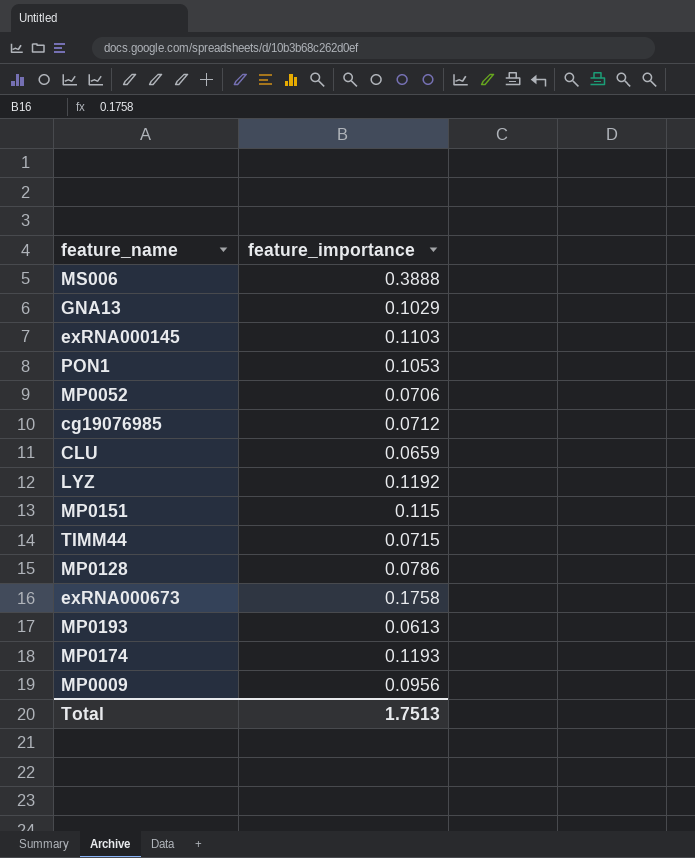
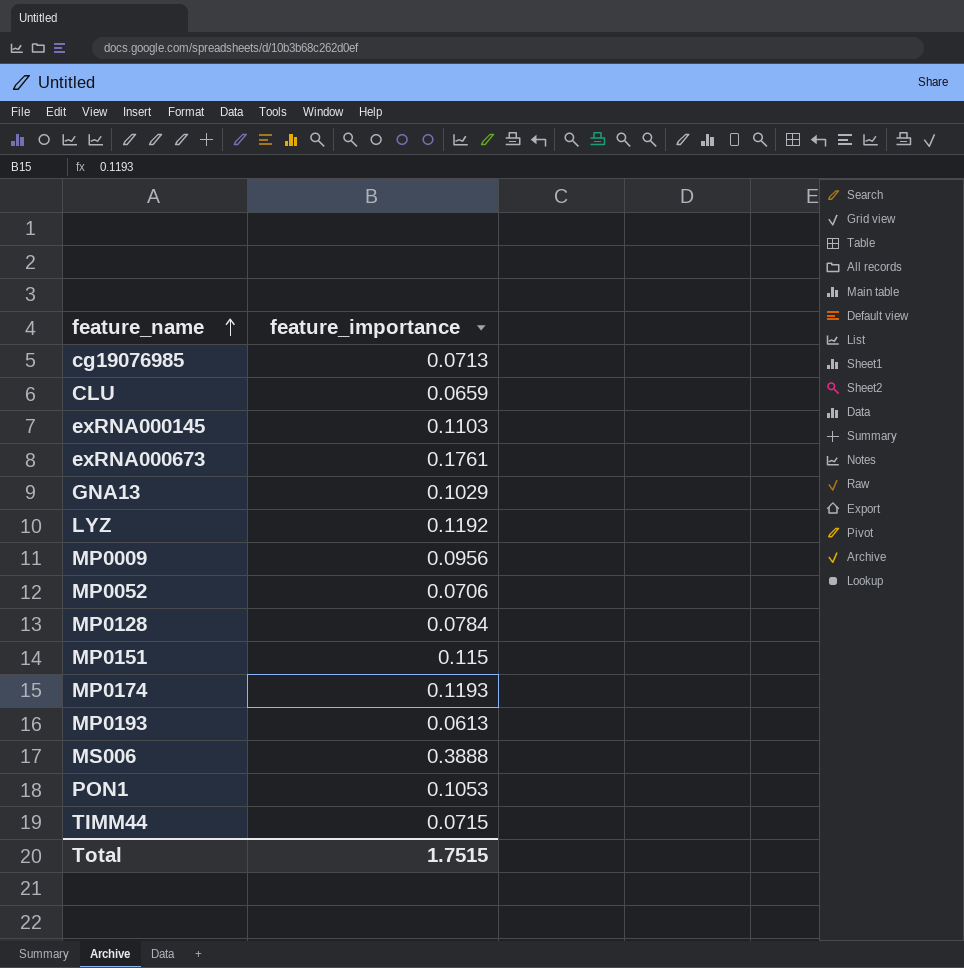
row order: none -> feature_name ascending
cg19076985 | feature_importance: 0.0712 -> 0.0713
exRNA000673 | feature_importance: 0.1758 -> 0.1761
MP0128 | feature_importance: 0.0786 -> 0.0784
Total | feature_importance: 1.7513 -> 1.7515

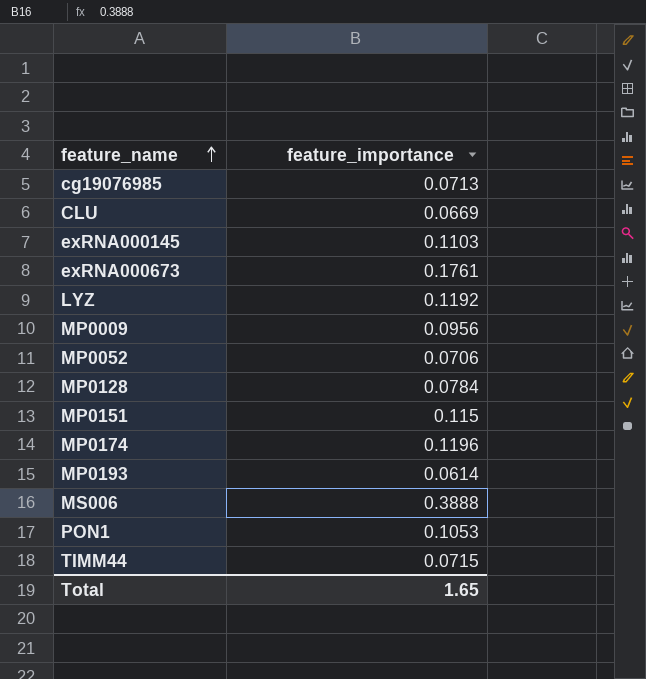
row GNA13: 0.1029 -> none
CLU | feature_importance: 0.0659 -> 0.0669
MP0174 | feature_importance: 0.1193 -> 0.1196
MP0193 | feature_importance: 0.0613 -> 0.0614
Total | feature_importance: 1.7515 -> 1.65

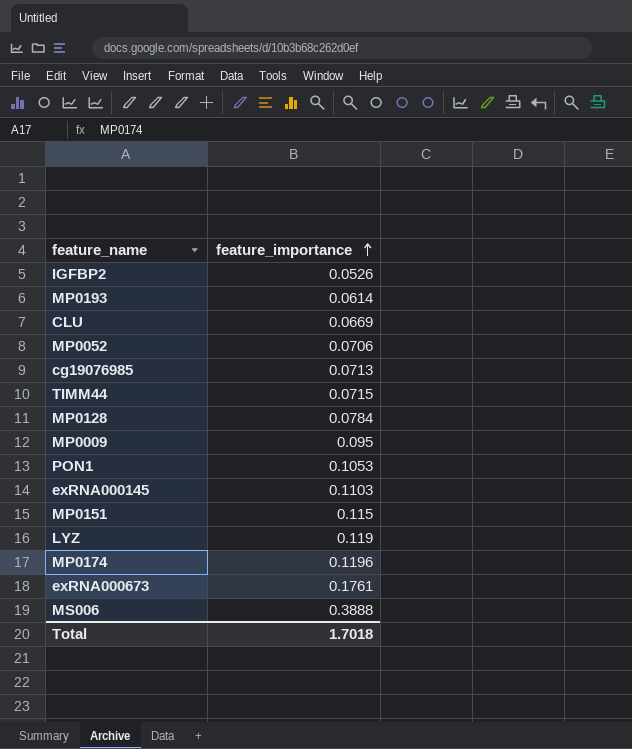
row order: feature_name ascending -> feature_importance ascending
row IGFBP2: none -> 0.0526
MP0009 | feature_importance: 0.0956 -> 0.095
LYZ | feature_importance: 0.1192 -> 0.119
Total | feature_importance: 1.65 -> 1.7018

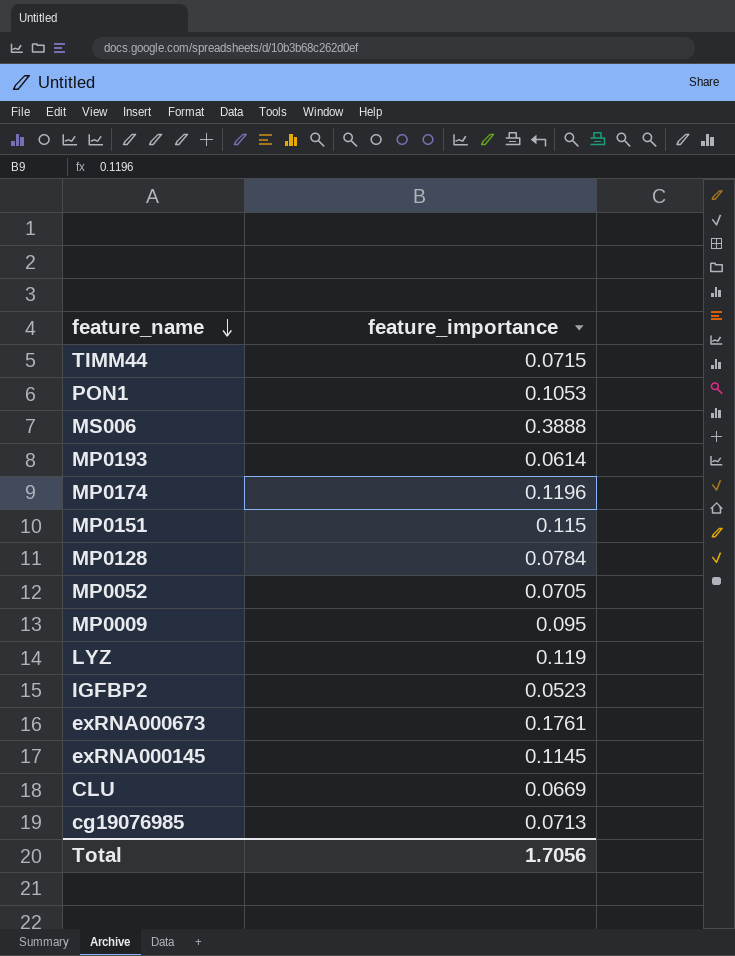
row order: feature_importance ascending -> feature_name descending
MP0052 | feature_importance: 0.0706 -> 0.0705
IGFBP2 | feature_importance: 0.0526 -> 0.0523
exRNA000145 | feature_importance: 0.1103 -> 0.1145
Total | feature_importance: 1.7018 -> 1.7056

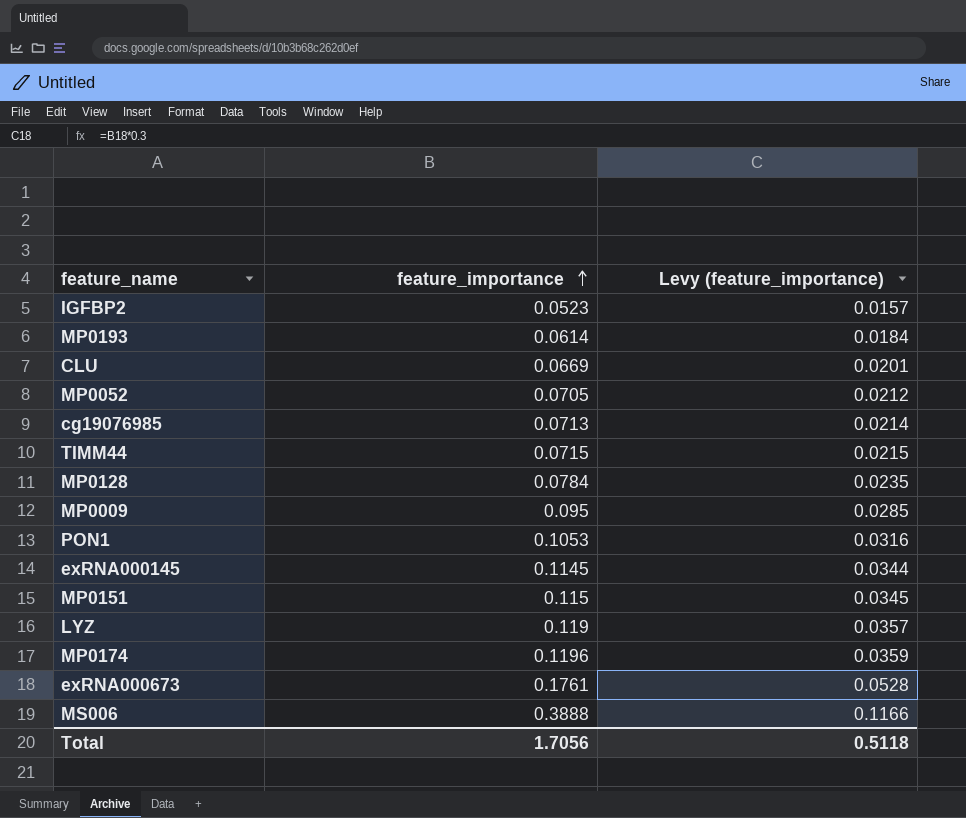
row order: feature_name descending -> feature_importance ascending
column Levy (feature_importance) | formula: none -> [feature_importance] * 0.3

